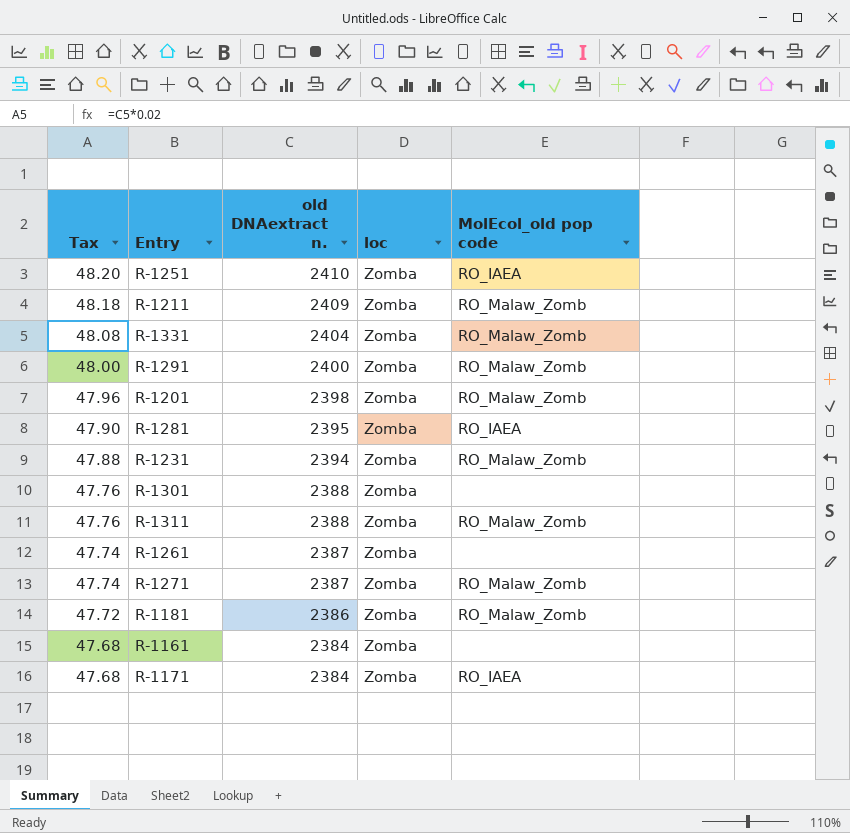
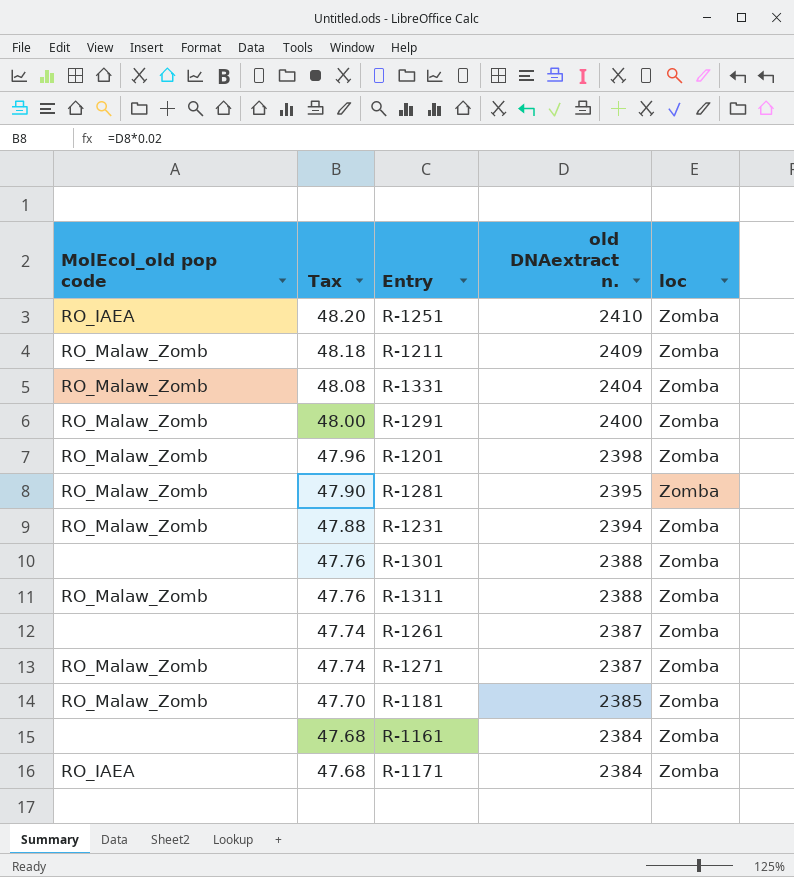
column MolEcol_old pop code | position: 5 -> 1
R-1281 | MolEcol_old pop code: RO_IAEA -> RO_Malaw_Zomb
R-1181 | Tax: 47.72 -> 47.70
R-1181 | old DNAextract n.: 2386 -> 2385

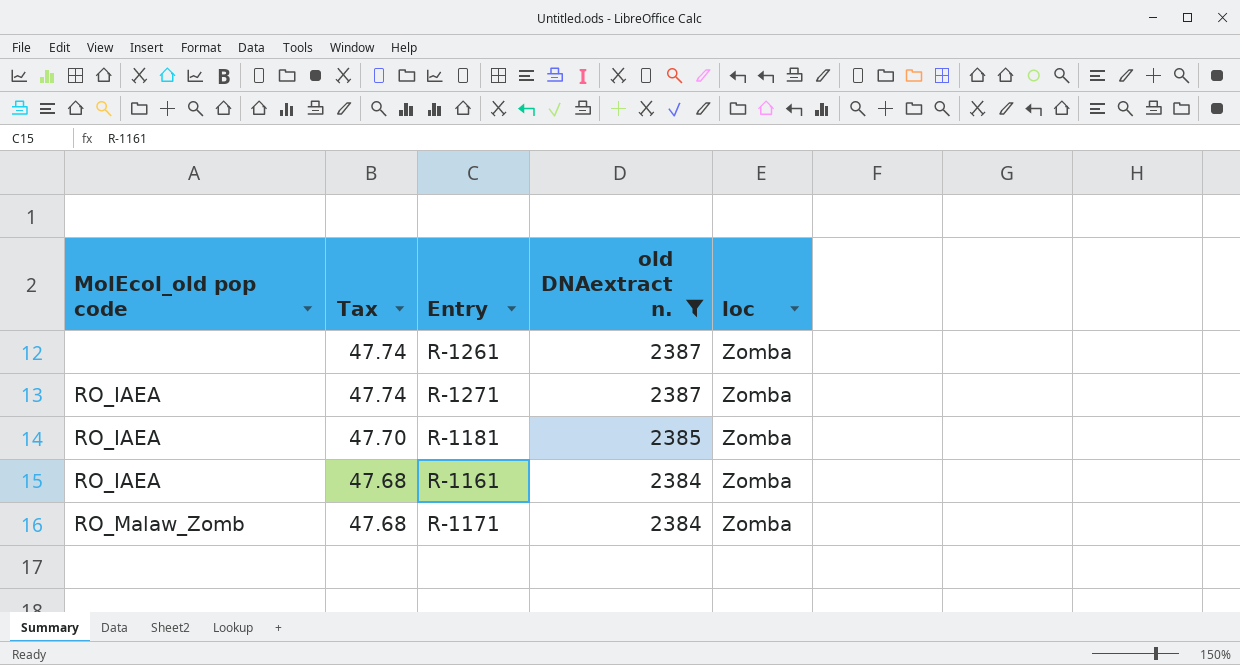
filter: none -> old DNAextract n. <= 2387
R-1271 | MolEcol_old pop code: RO_Malaw_Zomb -> RO_IAEA
R-1181 | MolEcol_old pop code: RO_Malaw_Zomb -> RO_IAEA
R-1161 | MolEcol_old pop code: none -> RO_IAEA
R-1171 | MolEcol_old pop code: RO_IAEA -> RO_Malaw_Zomb

